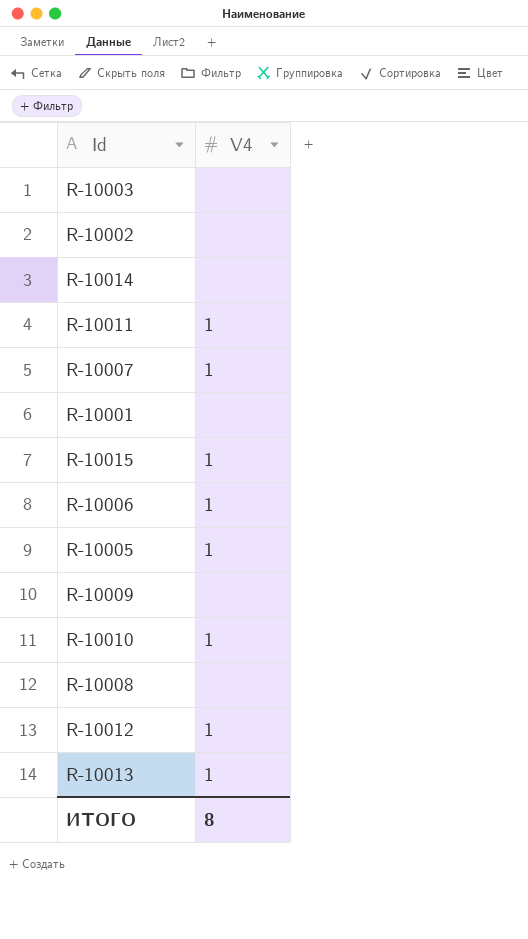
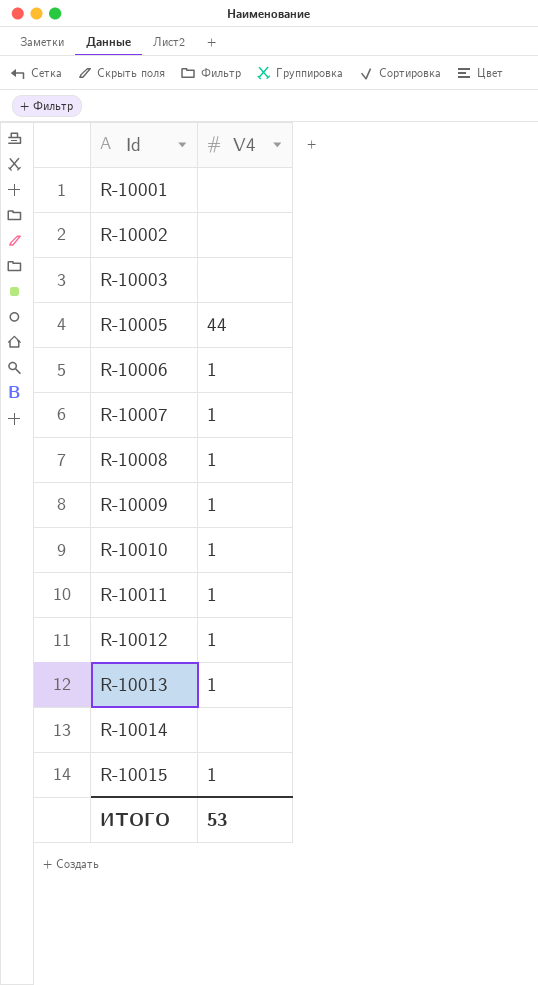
row order: none -> Id ascending
R-10005 | V4: 1 -> 44
R-10008 | V4: none -> 1
R-10009 | V4: none -> 1
ИТОГО | V4: 8 -> 53

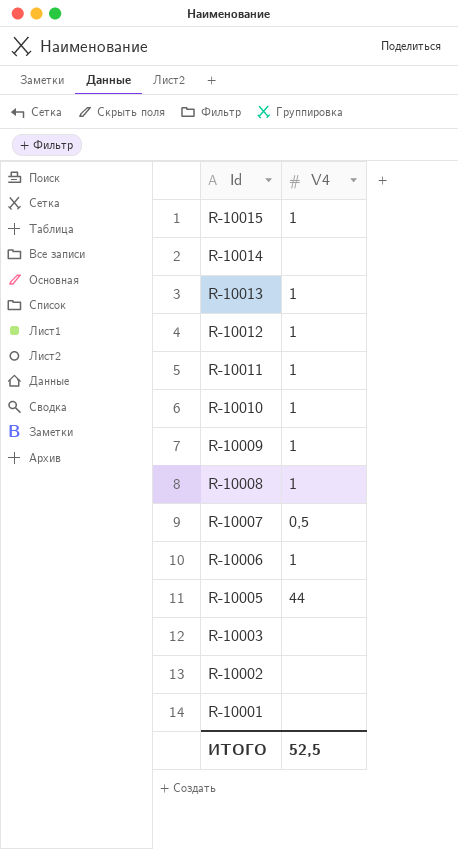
row order: Id ascending -> Id descending
R-10007 | V4: 1 -> 0,5
ИТОГО | V4: 53 -> 52,5

